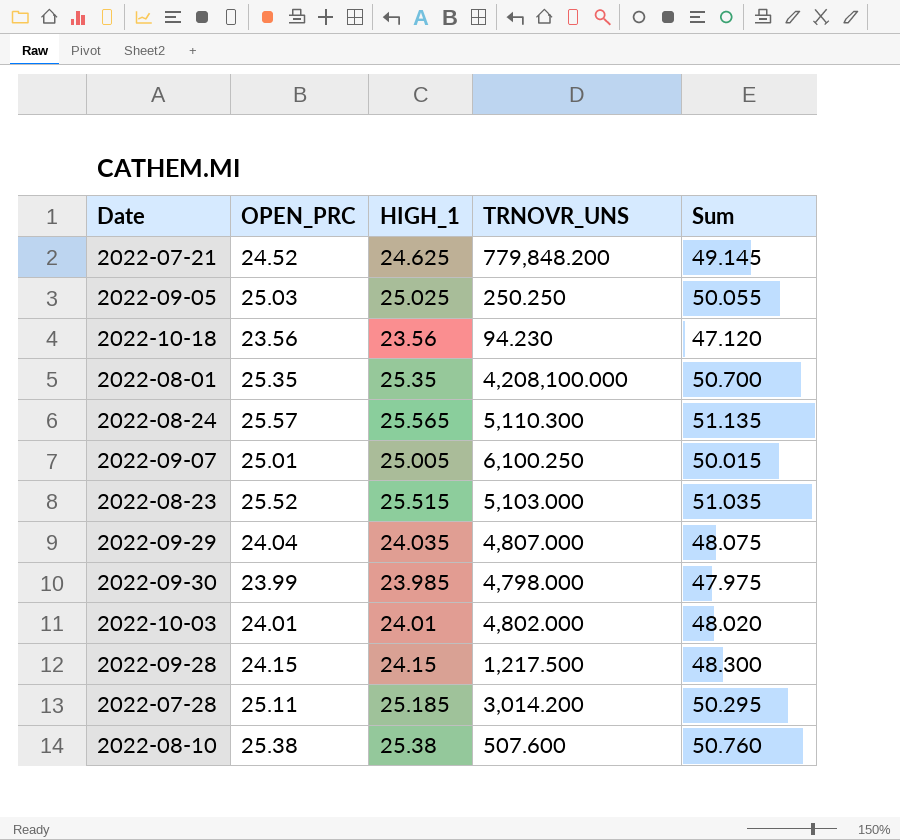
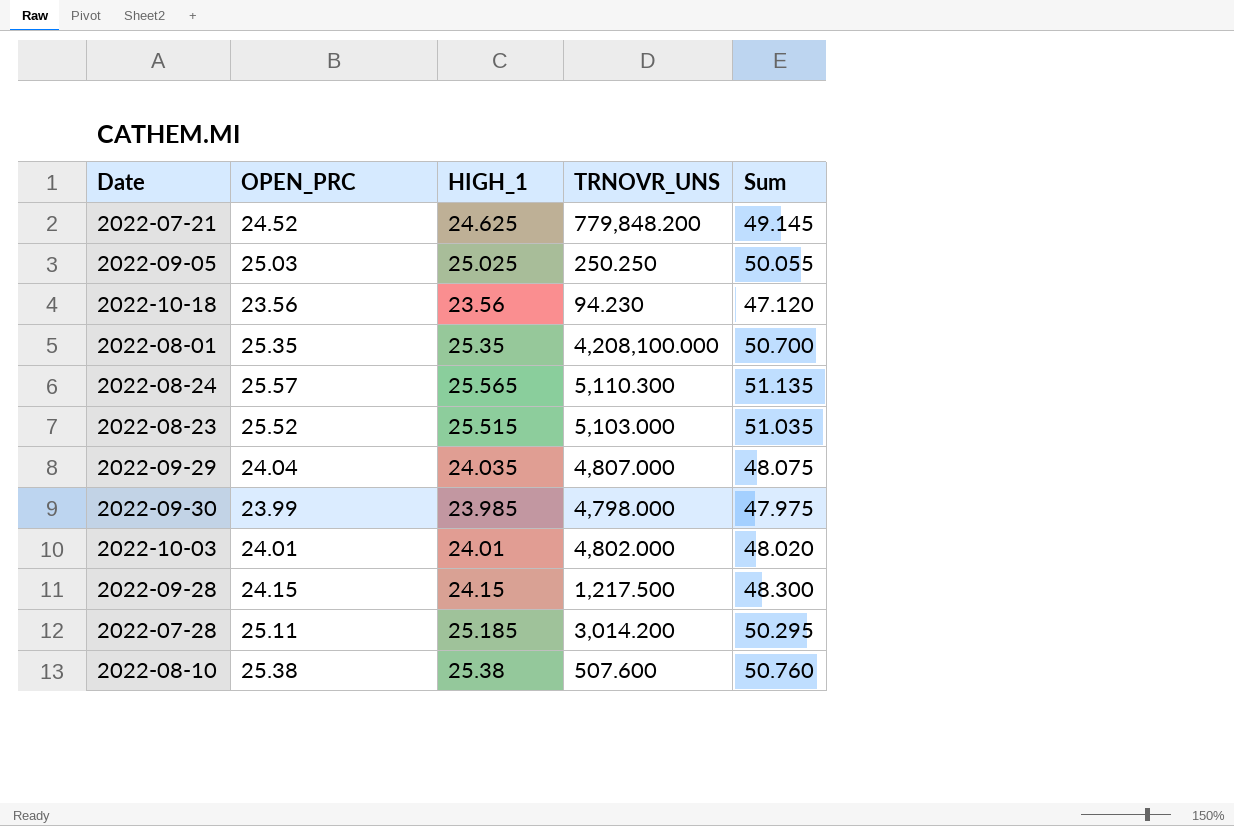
row 2022-09-07: 25.01 | 25.005 | 6,100.250 | 50.015 -> none

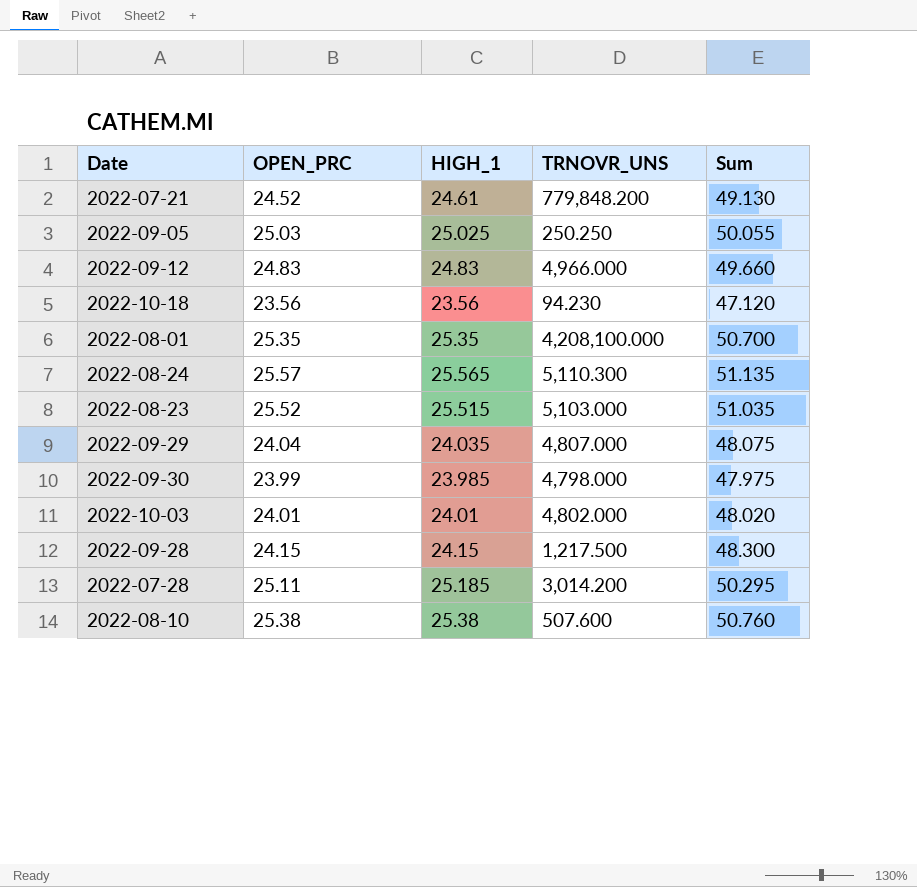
2022-07-21 | HIGH_1: 24.625 -> 24.61
2022-07-21 | Sum: 49.145 -> 49.130
row 2022-09-12: none -> 24.83 | 24.83 | 4,966.000 | 49.660

